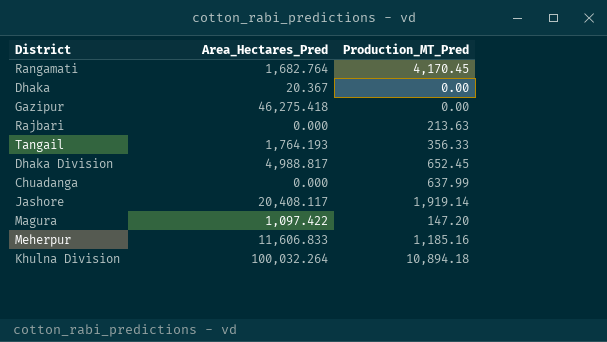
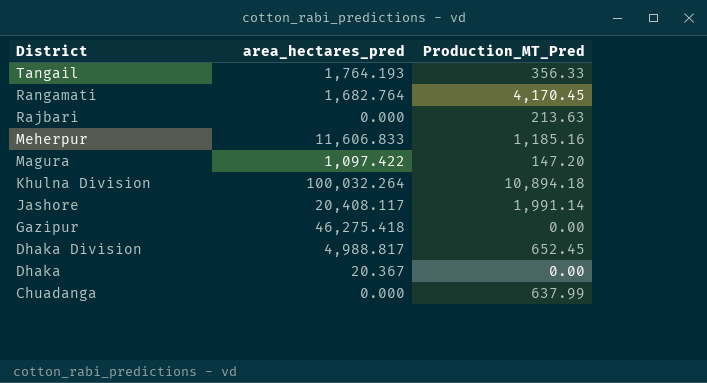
row order: none -> District descending
column name: Area_Hectares_Pred -> area_hectares_pred
Jashore | Production_MT_Pred: 1,919.14 -> 1,991.14

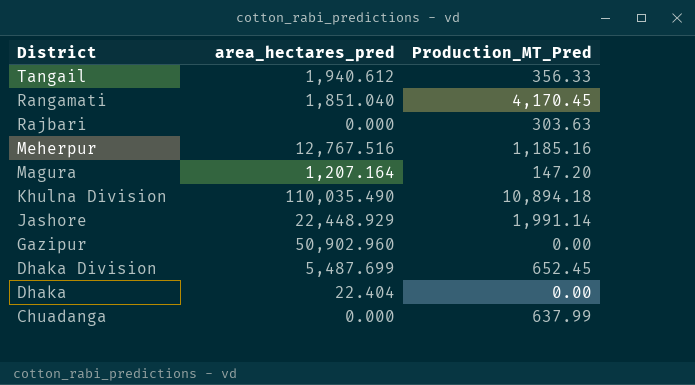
Tangail | area_hectares_pred: 1,764.193 -> 1,940.612
Rangamati | area_hectares_pred: 1,682.764 -> 1,851.040
Rajbari | Production_MT_Pred: 213.63 -> 303.63
Meherpur | area_hectares_pred: 11,606.833 -> 12,767.516
Magura | area_hectares_pred: 1,097.422 -> 1,207.164
Khulna Division | area_hectares_pred: 100,032.264 -> 110,035.490
Jashore | area_hectares_pred: 20,408.117 -> 22,448.929
Gazipur | area_hectares_pred: 46,275.418 -> 50,902.960
Dhaka Division | area_hectares_pred: 4,988.817 -> 5,487.699
Dhaka | area_hectares_pred: 20.367 -> 22.404

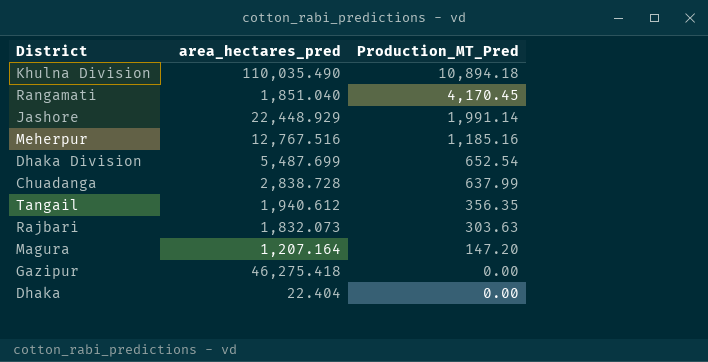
row order: District descending -> Production_MT_Pred descending
Dhaka Division | Production_MT_Pred: 652.45 -> 652.54
Chuadanga | area_hectares_pred: 0.000 -> 2,838.728
Tangail | Production_MT_Pred: 356.33 -> 356.35
Rajbari | area_hectares_pred: 0.000 -> 1,832.073
Gazipur | area_hectares_pred: 50,902.960 -> 46,275.418

